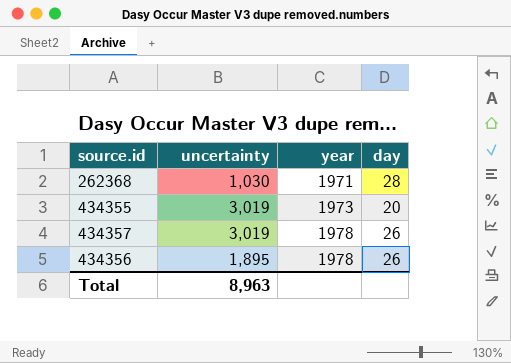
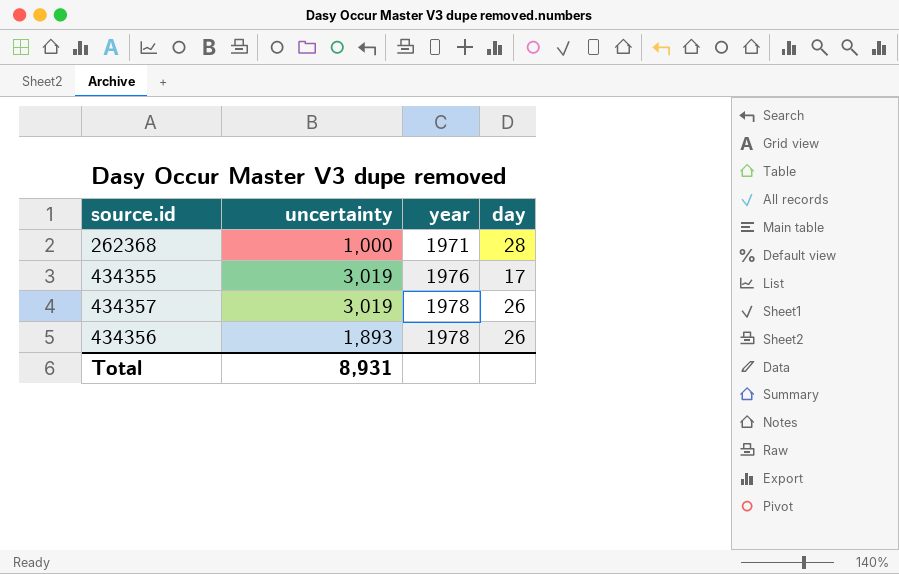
262368 | uncertainty: 1,030 -> 1,000
434355 | year: 1973 -> 1976
434355 | day: 20 -> 17
434356 | uncertainty: 1,895 -> 1,893
Total | uncertainty: 8,963 -> 8,931

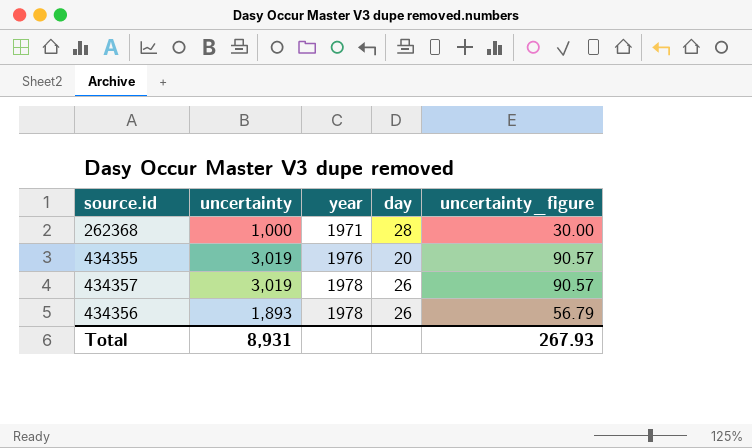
column uncertainty_figure | formula: none -> [uncertainty] * 0.03
434355 | day: 17 -> 20

